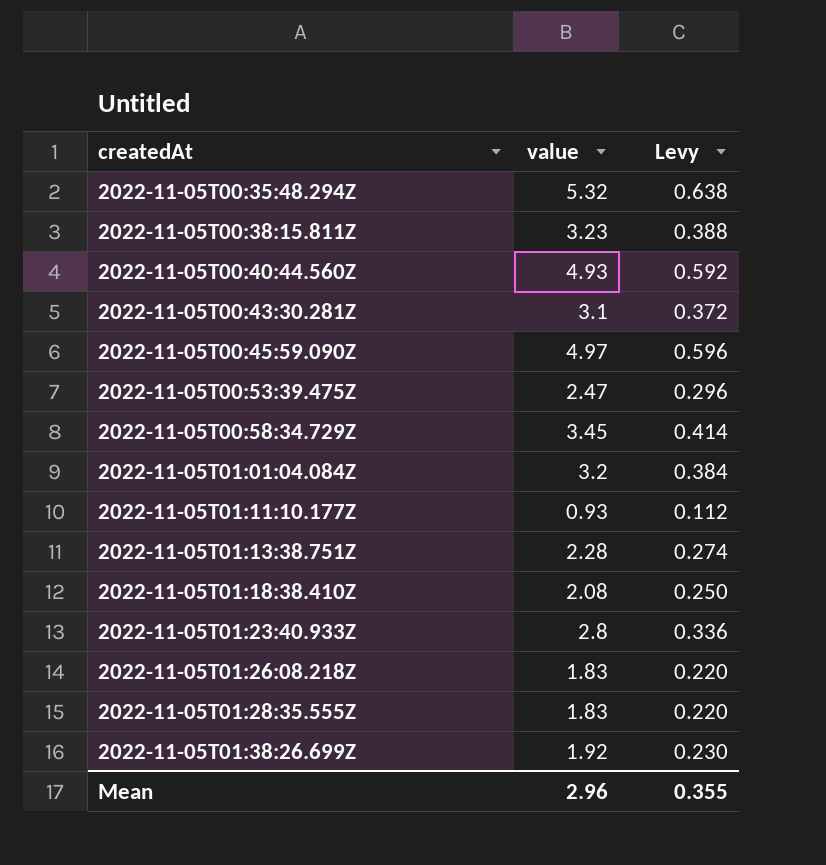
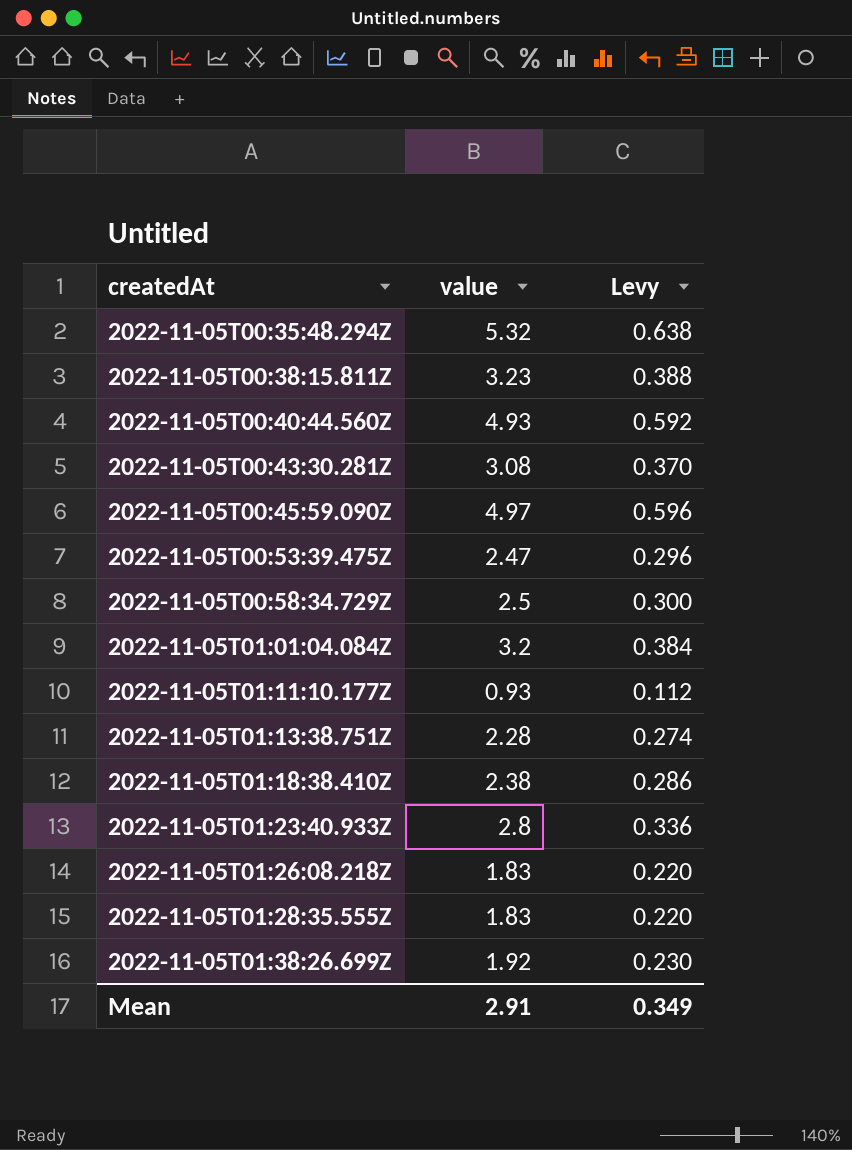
2022-11-05T00:43:30.281Z | value: 3.1 -> 3.08
2022-11-05T00:43:30.281Z | Levy: 0.372 -> 0.370
2022-11-05T00:58:34.729Z | value: 3.45 -> 2.5
2022-11-05T00:58:34.729Z | Levy: 0.414 -> 0.300
2022-11-05T01:18:38.410Z | value: 2.08 -> 2.38
2022-11-05T01:18:38.410Z | Levy: 0.250 -> 0.286
Mean | value: 2.96 -> 2.91
Mean | Levy: 0.355 -> 0.349

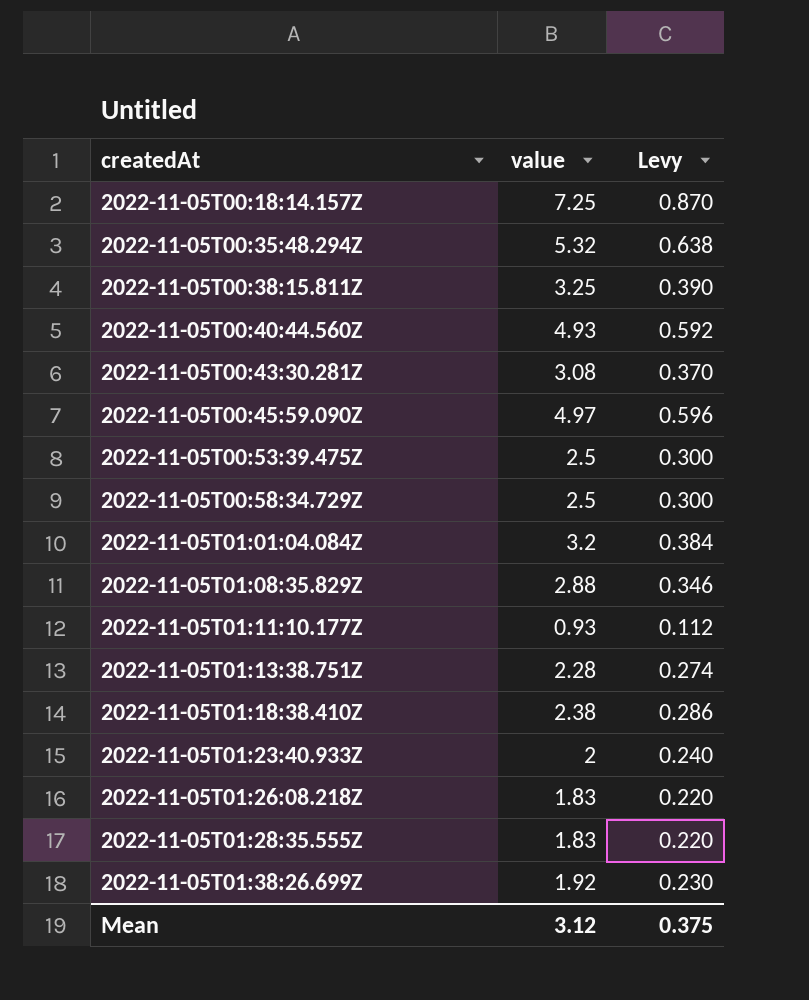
row 2022-11-05T00:18:14.157Z: none -> 7.25 | 0.870
2022-11-05T00:38:15.811Z | value: 3.23 -> 3.25
2022-11-05T00:38:15.811Z | Levy: 0.388 -> 0.390
2022-11-05T00:53:39.475Z | value: 2.47 -> 2.5
2022-11-05T00:53:39.475Z | Levy: 0.296 -> 0.300
row 2022-11-05T01:08:35.829Z: none -> 2.88 | 0.346
2022-11-05T01:23:40.933Z | value: 2.8 -> 2
2022-11-05T01:23:40.933Z | Levy: 0.336 -> 0.240
Mean | value: 2.91 -> 3.12
Mean | Levy: 0.349 -> 0.375

